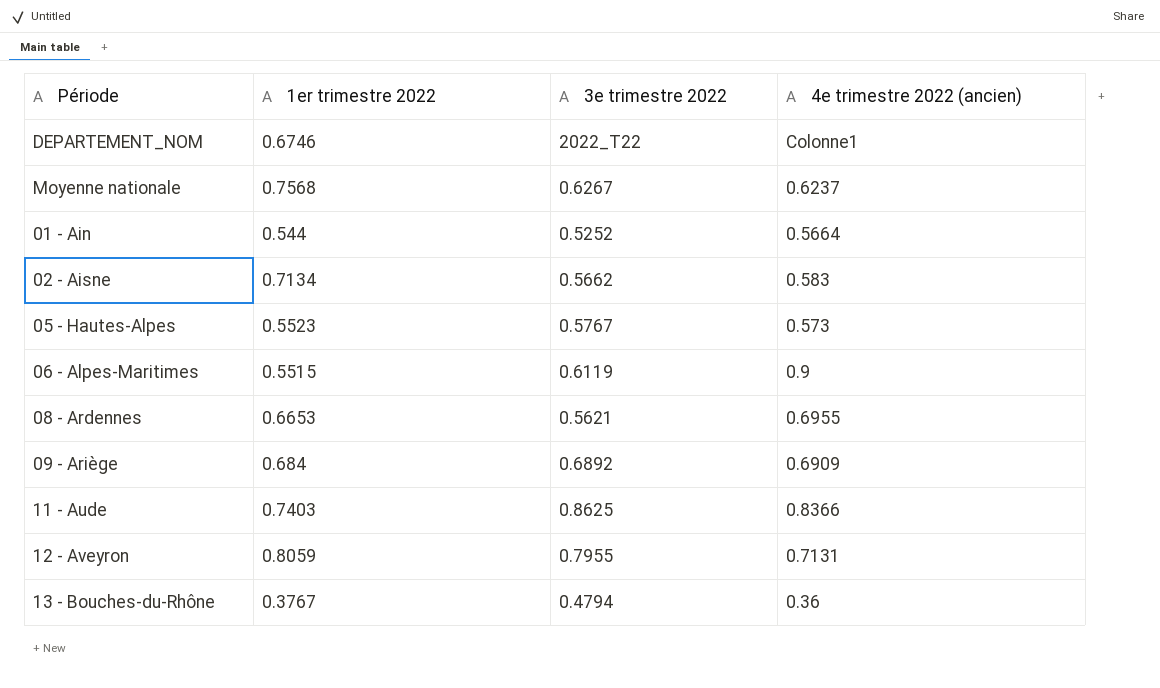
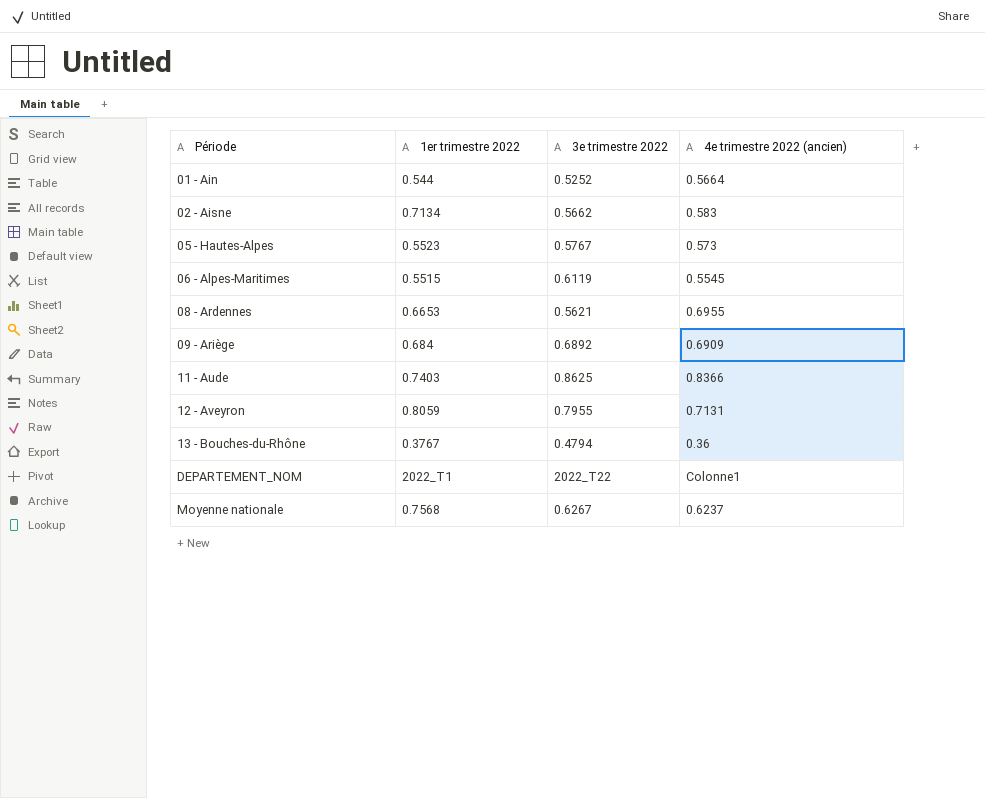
row order: none -> Période ascending
06 - Alpes-Maritimes | 4e trimestre 2022 (ancien): 0.9 -> 0.5545
DEPARTEMENT_NOM | 1er trimestre 2022: 0.6746 -> 2022_T1

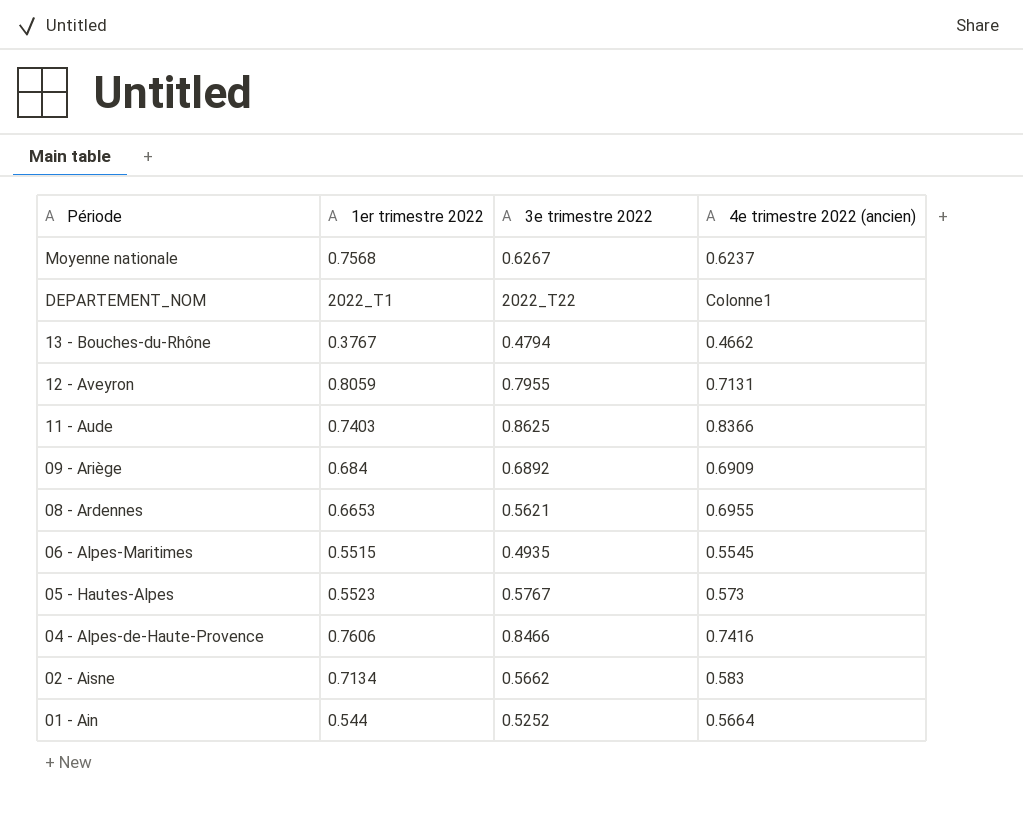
row order: Période ascending -> Période descending
13 - Bouches-du-Rhône | 4e trimestre 2022 (ancien): 0.36 -> 0.4662
06 - Alpes-Maritimes | 3e trimestre 2022: 0.6119 -> 0.4935
row 04 - Alpes-de-Haute-Provence: none -> 0.7606 | 0.8466 | 0.7416

